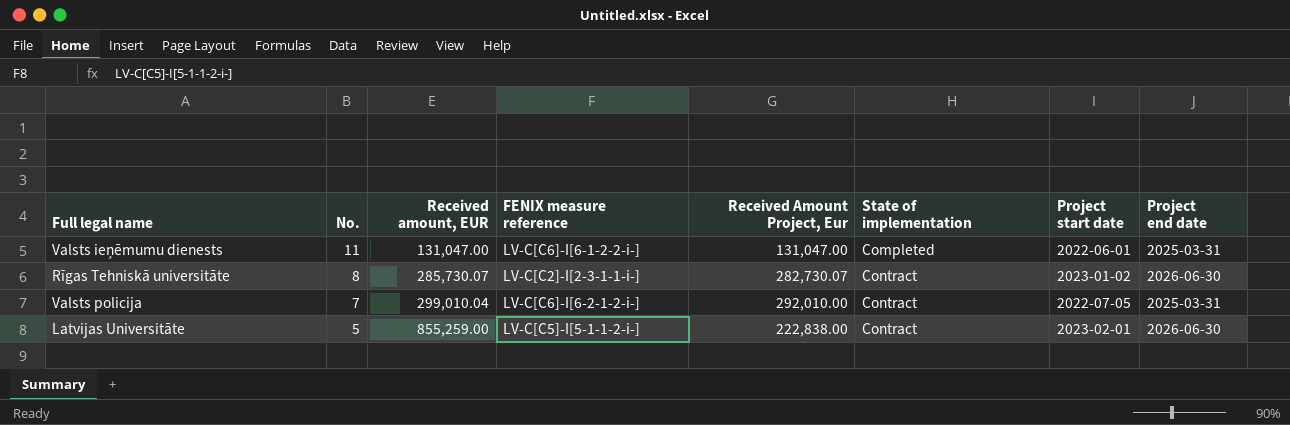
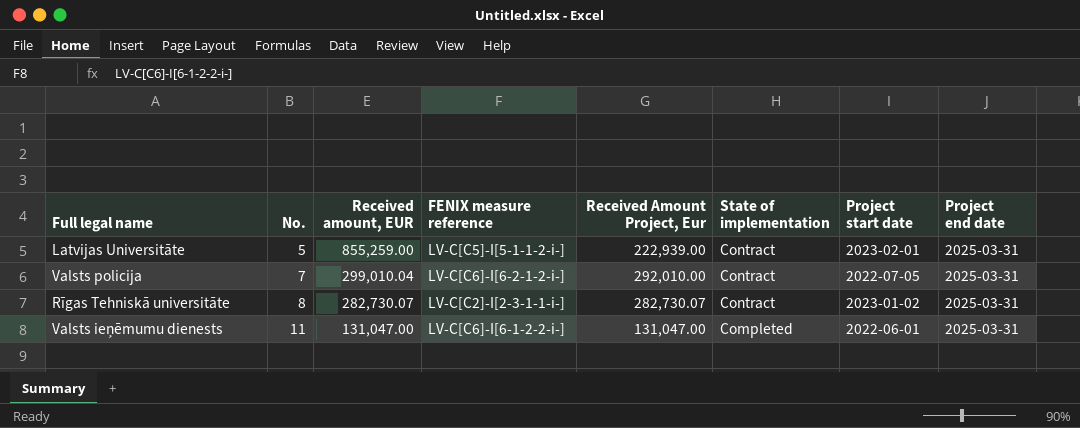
row order: No. descending -> No. ascending
Latvijas Universitāte | Received Amount Project, Eur: 222,838.00 -> 222,939.00
Latvijas Universitāte | Project end date: 2026-06-30 -> 2025-03-31
Rīgas Tehniskā universitāte | Received amount, EUR: 285,730.07 -> 282,730.07
Rīgas Tehniskā universitāte | Project end date: 2026-06-30 -> 2025-03-31

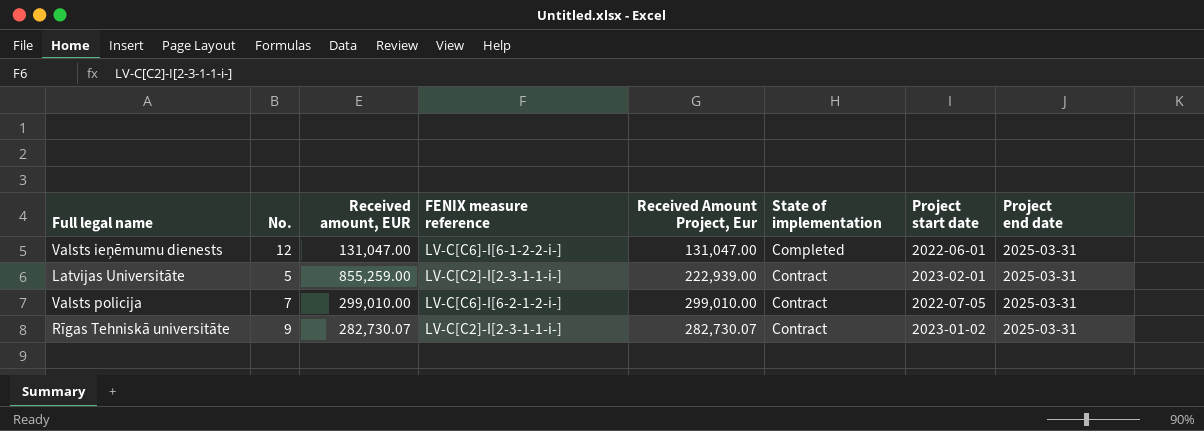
row order: No. ascending -> State of implementation ascending
Valsts ieņēmumu dienests | No.: 11 -> 12
Latvijas Universitāte | FENIX measure reference: LV-C[C5]-I[5-1-1-2-i-] -> LV-C[C2]-I[2-3-1-1-i-]
Valsts policija | Received amount, EUR: 299,010.04 -> 299,010.00
Valsts policija | Received Amount Project, Eur: 292,010.00 -> 299,010.00
Rīgas Tehniskā universitāte | No.: 8 -> 9

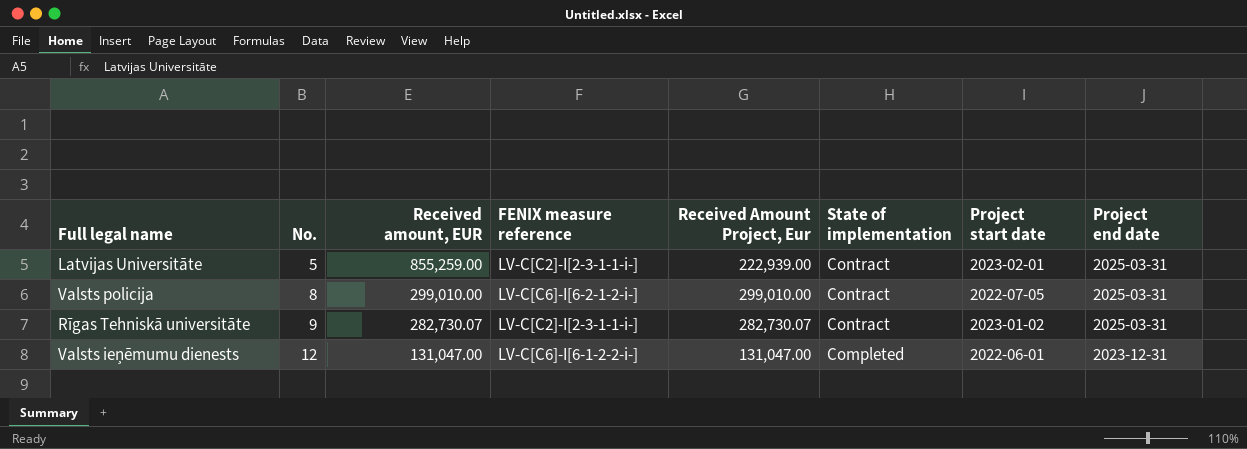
row order: State of implementation ascending -> No. ascending
Valsts policija | No.: 7 -> 8
Valsts ieņēmumu dienests | Project end date: 2025-03-31 -> 2023-12-31

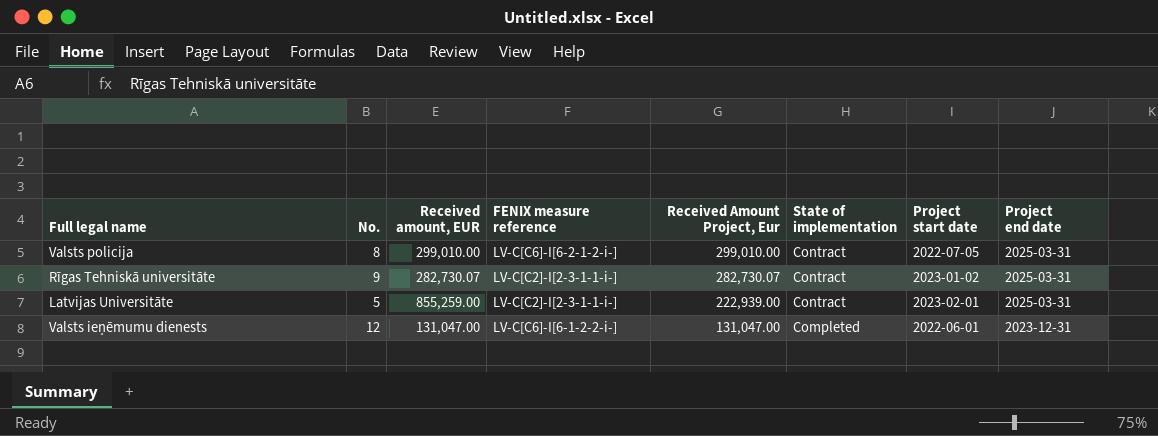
row order: No. ascending -> Received Amount Project, Eur descending

